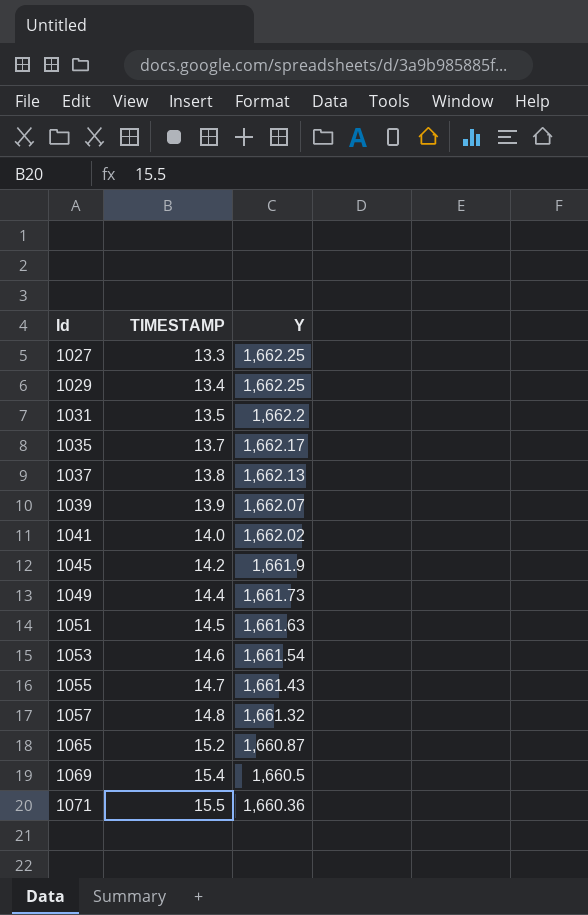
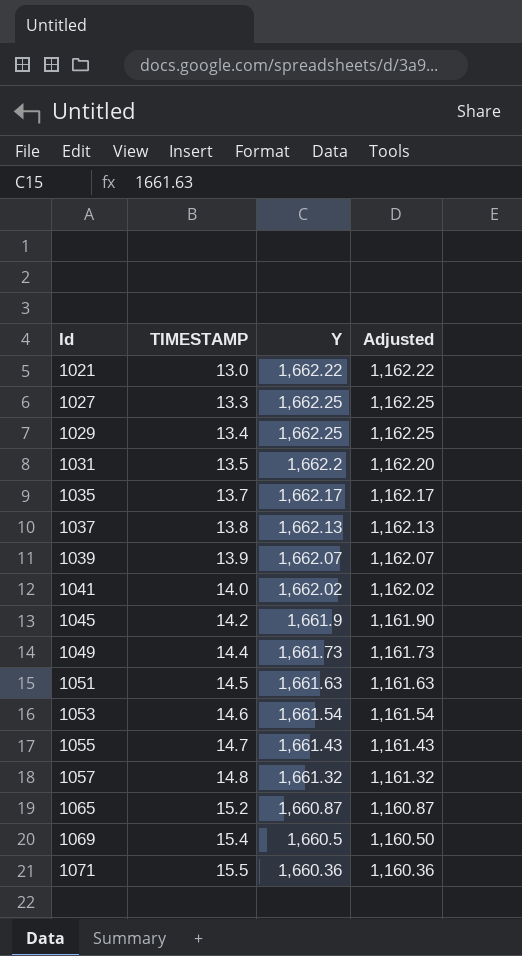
column Adjusted | formula: none -> [Y] - 500
row 1021: none -> 13.0 | 1,662.22 | 1,162.22

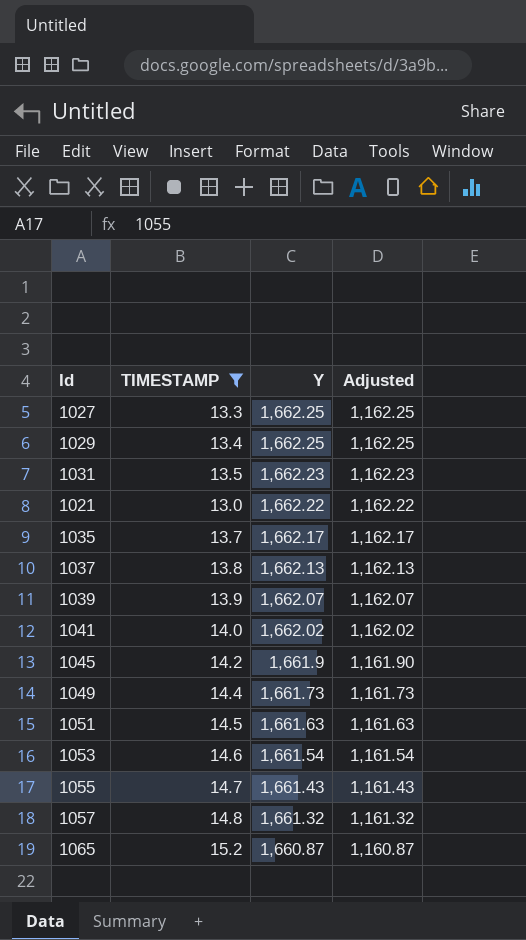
filter: none -> TIMESTAMP <= 15.2
row order: Id ascending -> Y descending
1031 | Y: 1,662.2 -> 1,662.23
1031 | Adjusted: 1,162.20 -> 1,162.23

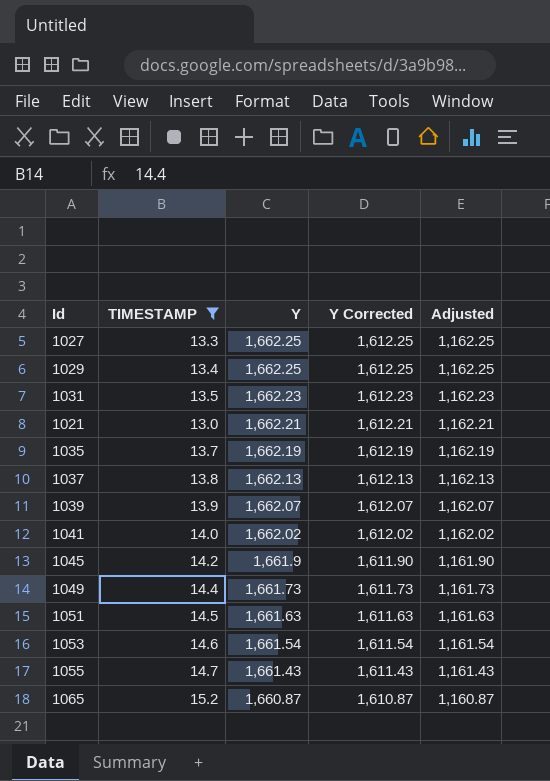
column Y Corrected | formula: none -> [Y] - 50
row 1057: 14.8 | 1,661.32 | 1,161.32 -> none
1021 | Y: 1,662.22 -> 1,662.21
1021 | Adjusted: 1,162.22 -> 1,162.21
1035 | Y: 1,662.17 -> 1,662.19
1035 | Adjusted: 1,162.17 -> 1,162.19

